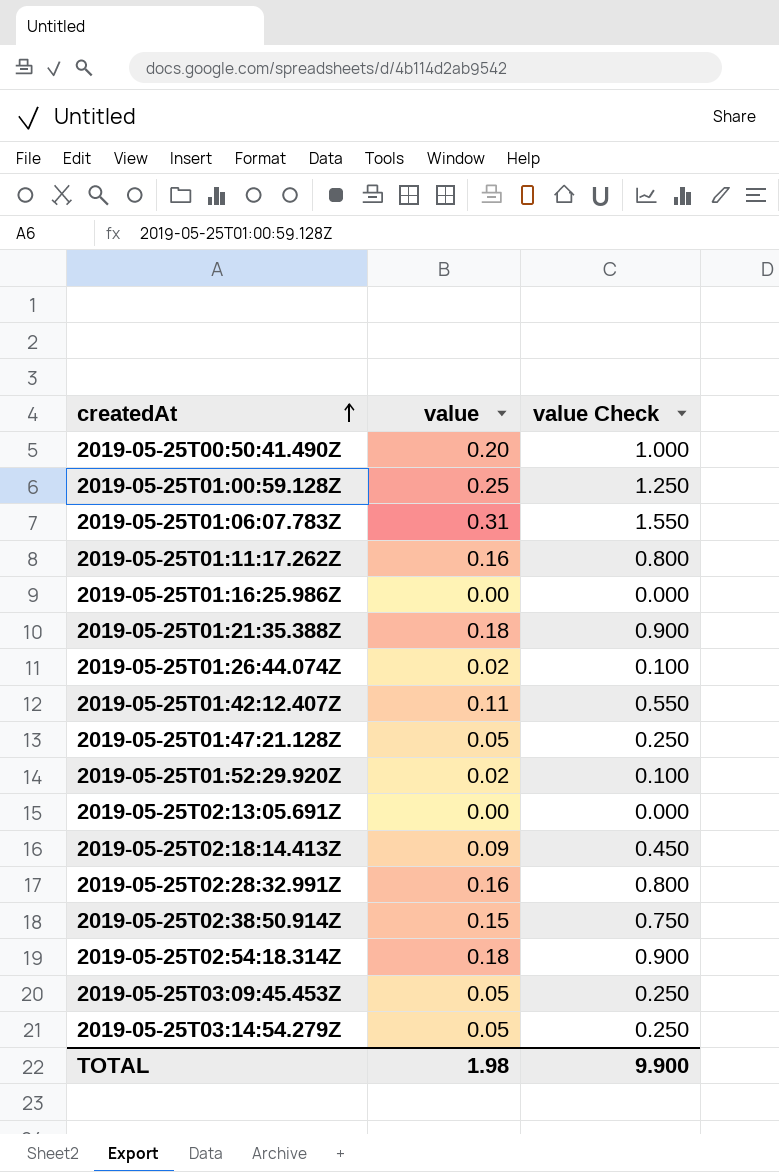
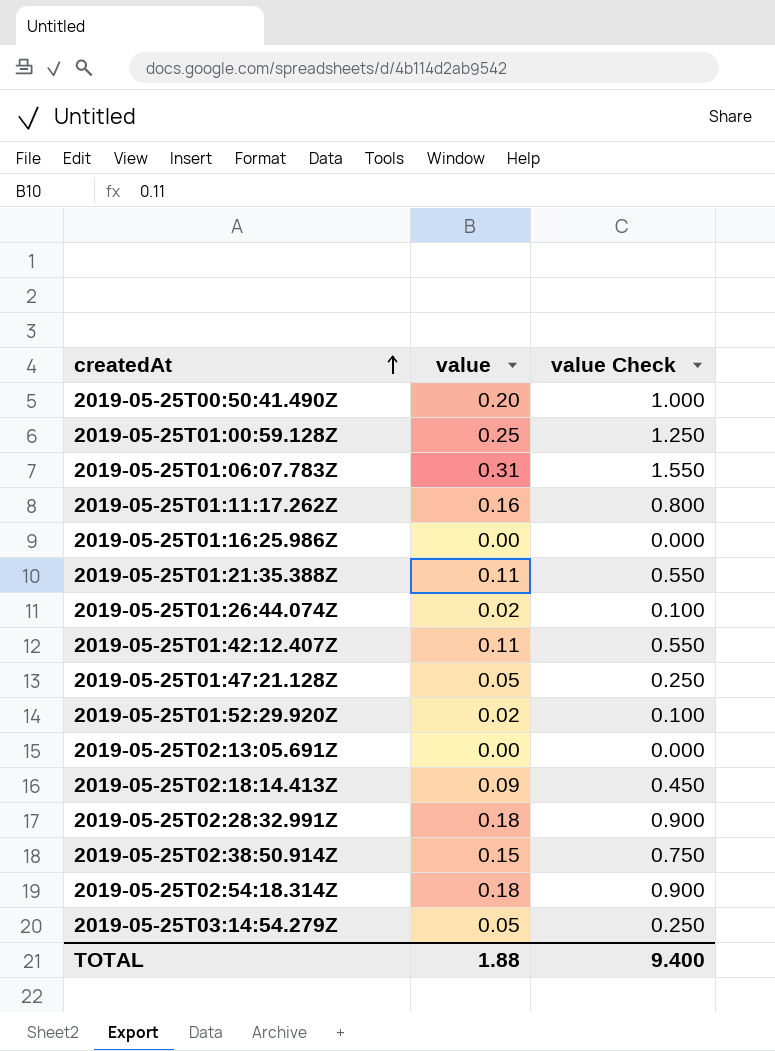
row 2019-05-25T03:09:45.453Z: 0.05 | 0.250 -> none
2019-05-25T01:21:35.388Z | value: 0.18 -> 0.11
2019-05-25T01:21:35.388Z | value Check: 0.900 -> 0.550
2019-05-25T02:28:32.991Z | value: 0.16 -> 0.18
2019-05-25T02:28:32.991Z | value Check: 0.800 -> 0.900
TOTAL | value: 1.98 -> 1.88
TOTAL | value Check: 9.900 -> 9.400

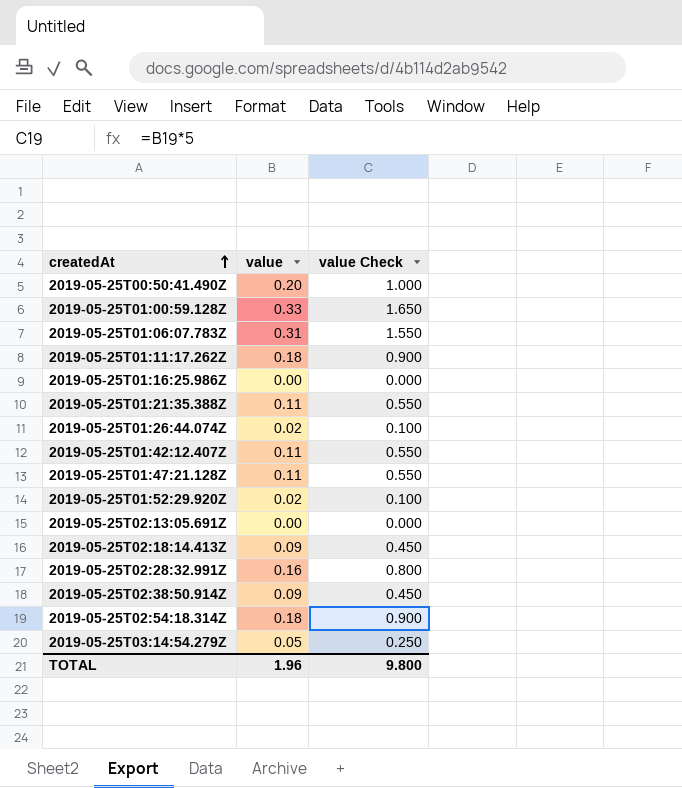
2019-05-25T01:00:59.128Z | value: 0.25 -> 0.33
2019-05-25T01:00:59.128Z | value Check: 1.250 -> 1.650
2019-05-25T01:11:17.262Z | value: 0.16 -> 0.18
2019-05-25T01:11:17.262Z | value Check: 0.800 -> 0.900
2019-05-25T01:47:21.128Z | value: 0.05 -> 0.11
2019-05-25T01:47:21.128Z | value Check: 0.250 -> 0.550
2019-05-25T02:28:32.991Z | value: 0.18 -> 0.16
2019-05-25T02:28:32.991Z | value Check: 0.900 -> 0.800
2019-05-25T02:38:50.914Z | value: 0.15 -> 0.09
2019-05-25T02:38:50.914Z | value Check: 0.750 -> 0.450
TOTAL | value: 1.88 -> 1.96
TOTAL | value Check: 9.400 -> 9.800

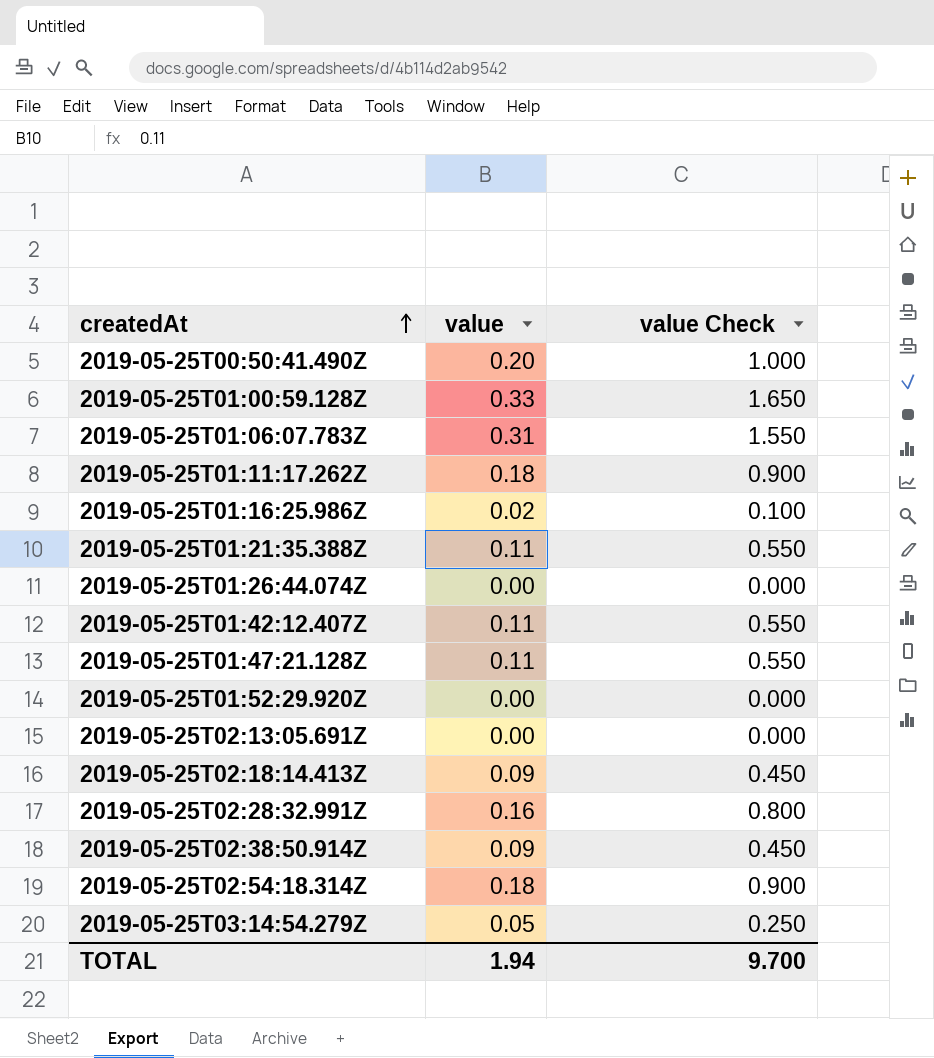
2019-05-25T01:16:25.986Z | value: 0.00 -> 0.02
2019-05-25T01:16:25.986Z | value Check: 0.000 -> 0.100
2019-05-25T01:26:44.074Z | value: 0.02 -> 0.00
2019-05-25T01:26:44.074Z | value Check: 0.100 -> 0.000
2019-05-25T01:52:29.920Z | value: 0.02 -> 0.00
2019-05-25T01:52:29.920Z | value Check: 0.100 -> 0.000
TOTAL | value: 1.96 -> 1.94
TOTAL | value Check: 9.800 -> 9.700

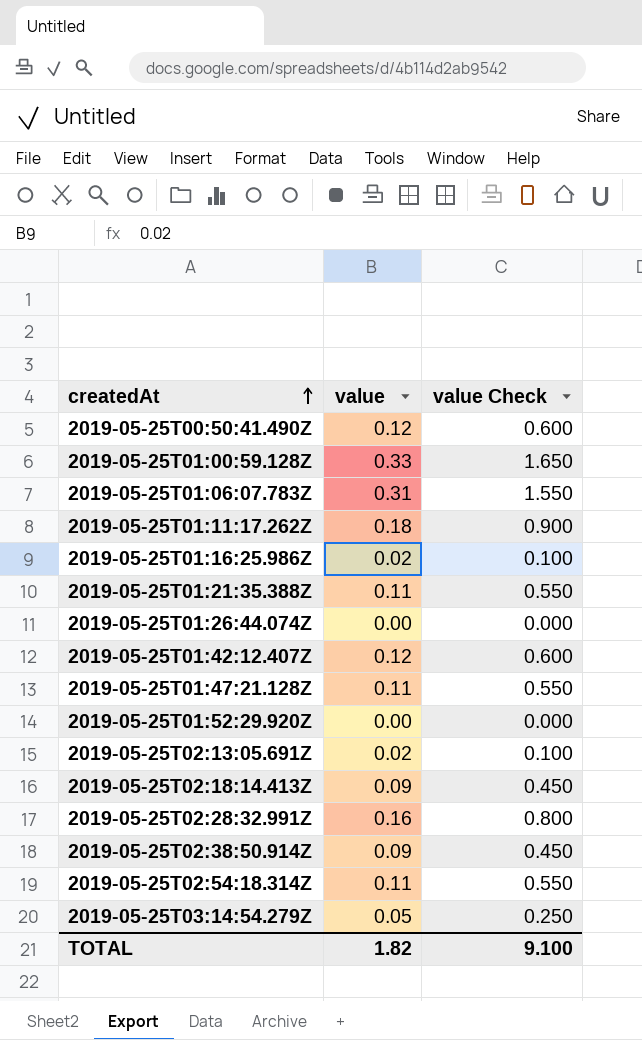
2019-05-25T00:50:41.490Z | value: 0.20 -> 0.12
2019-05-25T00:50:41.490Z | value Check: 1.000 -> 0.600
2019-05-25T01:42:12.407Z | value: 0.11 -> 0.12
2019-05-25T01:42:12.407Z | value Check: 0.550 -> 0.600
2019-05-25T02:13:05.691Z | value: 0.00 -> 0.02
2019-05-25T02:13:05.691Z | value Check: 0.000 -> 0.100
2019-05-25T02:54:18.314Z | value: 0.18 -> 0.11
2019-05-25T02:54:18.314Z | value Check: 0.900 -> 0.550
TOTAL | value: 1.94 -> 1.82
TOTAL | value Check: 9.700 -> 9.100

